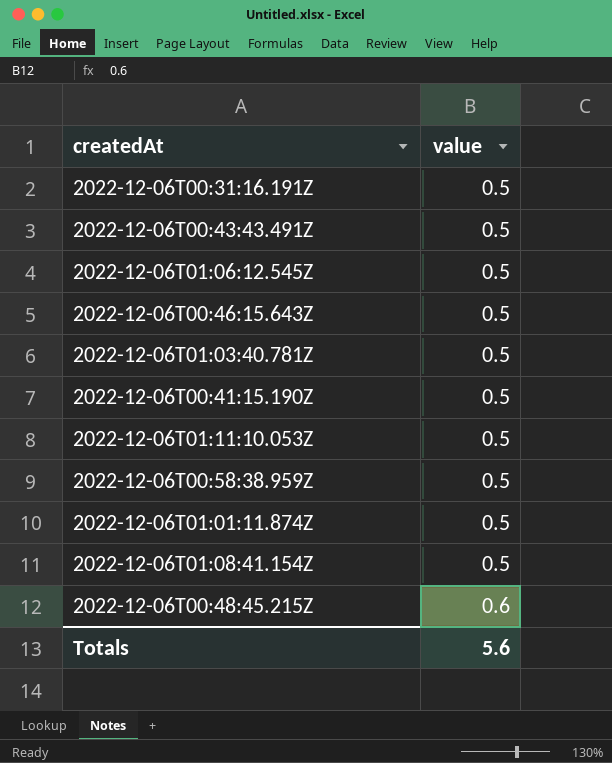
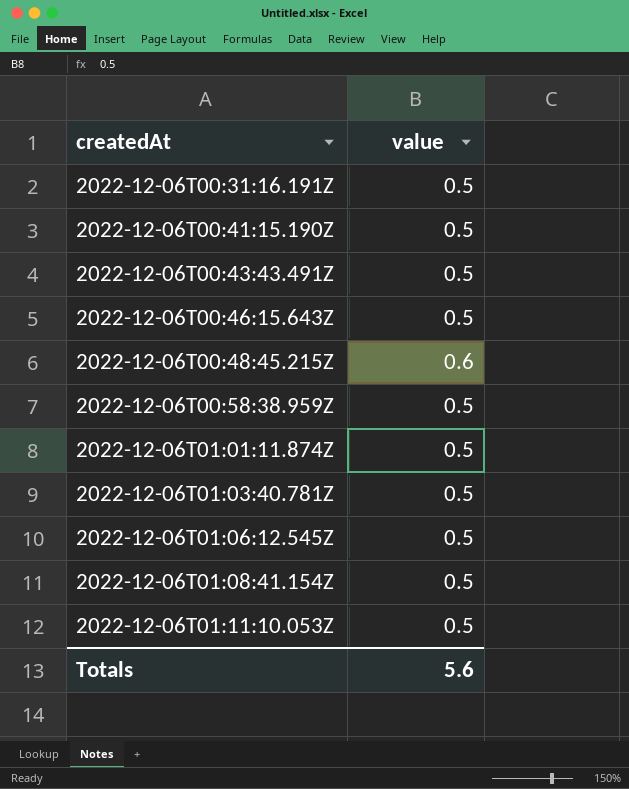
row order: value ascending -> createdAt ascending

